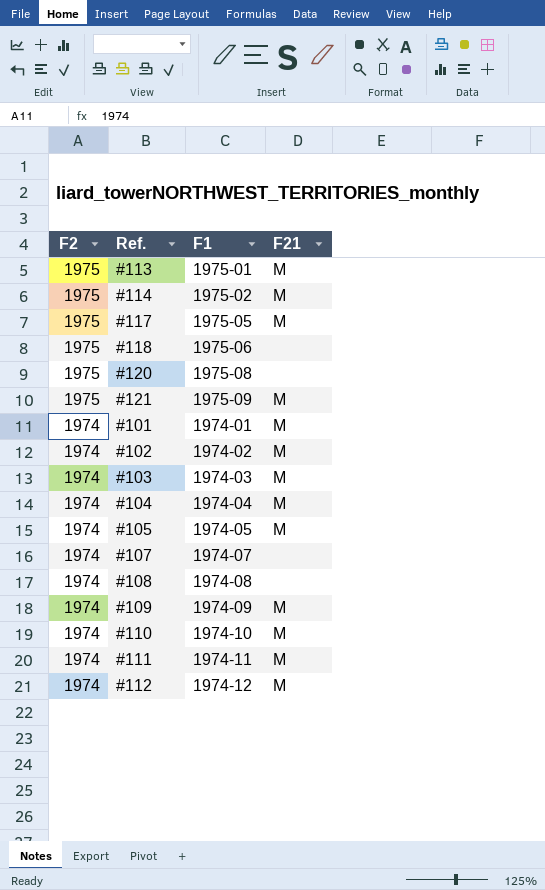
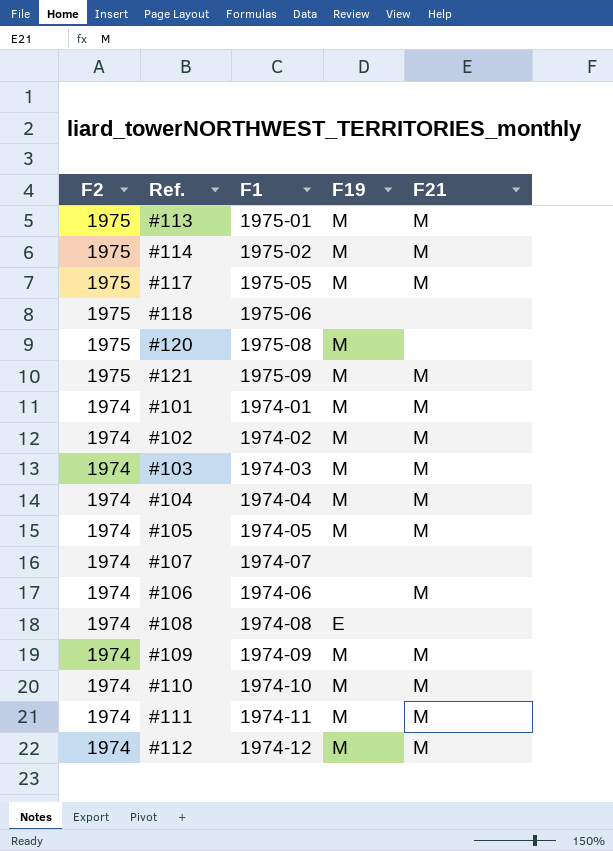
column F19 | position: none -> 4
row #106: none -> 1974 | 1974-06 | none | M

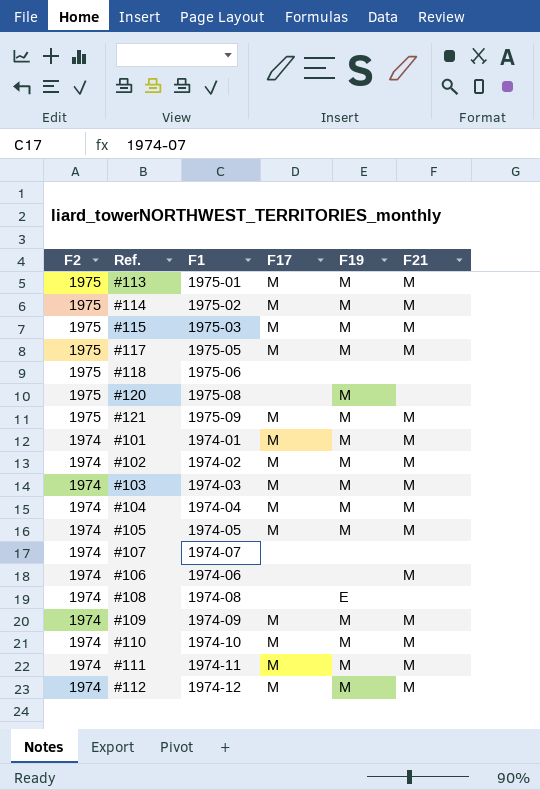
column F17 | position: none -> 4
row #115: none -> 1975 | 1975-03 | M | M | M

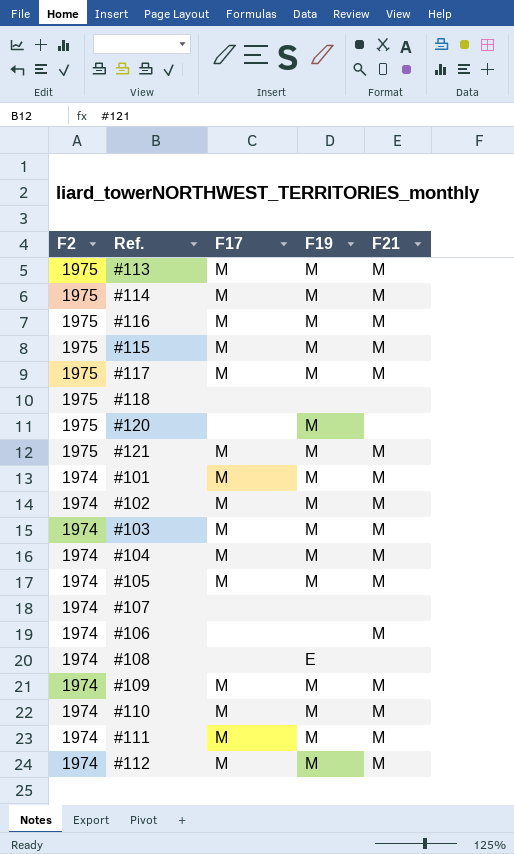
column F1 | position: 3 -> none
row #116: none -> 1975 | M | M | M

